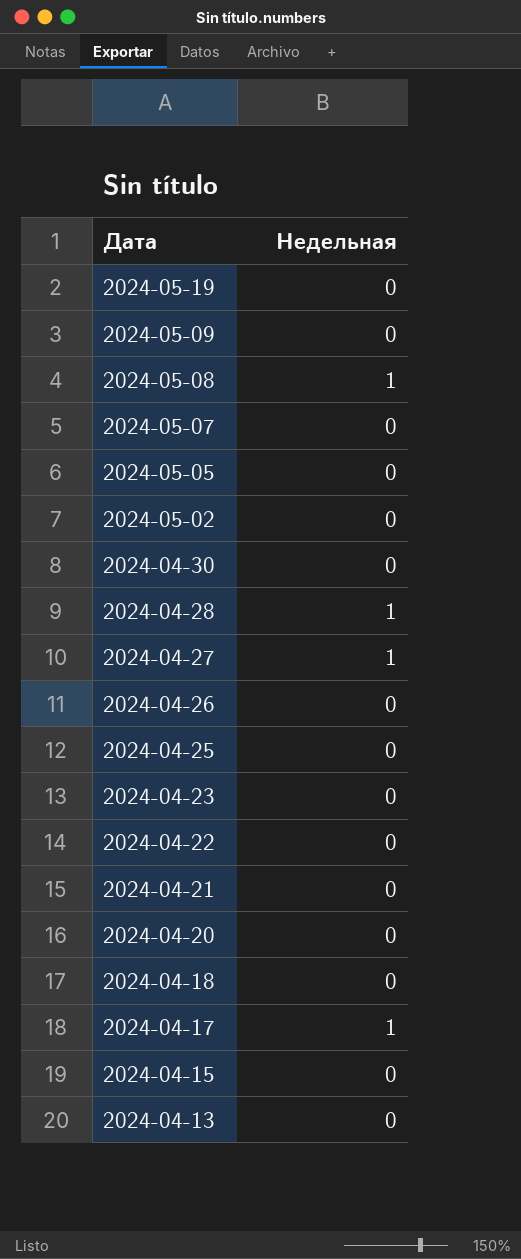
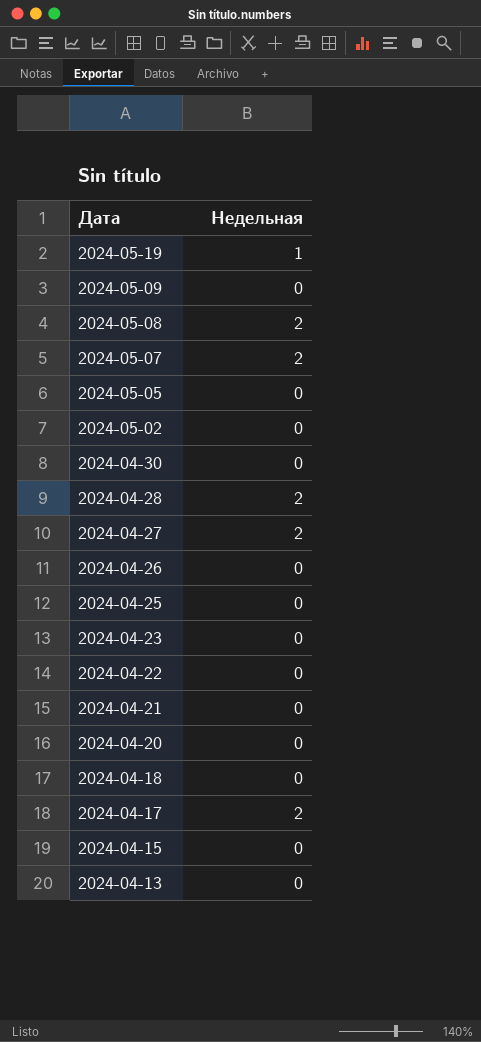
2024-05-19 | Недельная: 0 -> 1
2024-05-08 | Недельная: 1 -> 2
2024-05-07 | Недельная: 0 -> 2
2024-04-28 | Недельная: 1 -> 2
2024-04-27 | Недельная: 1 -> 2
2024-04-17 | Недельная: 1 -> 2

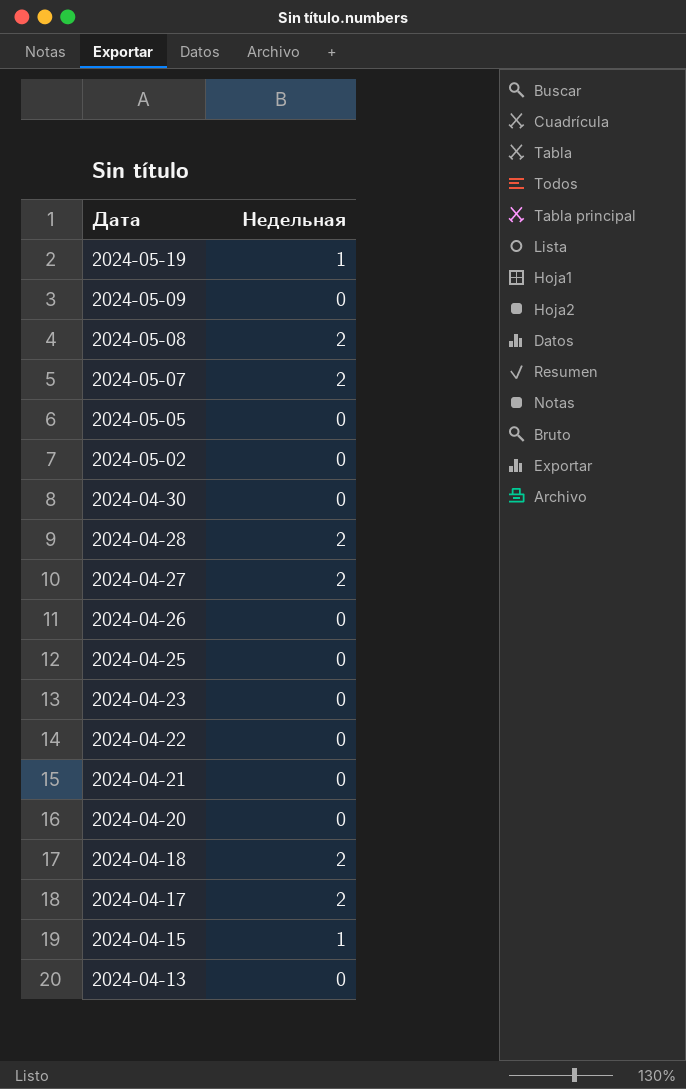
2024-04-18 | Недельная: 0 -> 2
2024-04-15 | Недельная: 0 -> 1

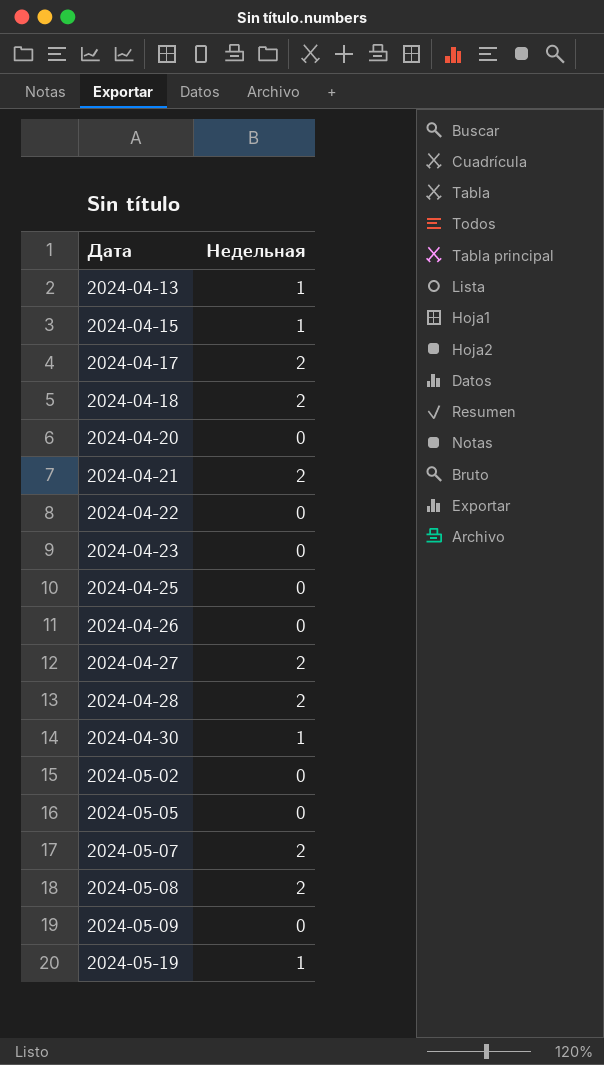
row order: Дата descending -> Дата ascending
2024-04-13 | Недельная: 0 -> 1
2024-04-21 | Недельная: 0 -> 2
2024-04-30 | Недельная: 0 -> 1

